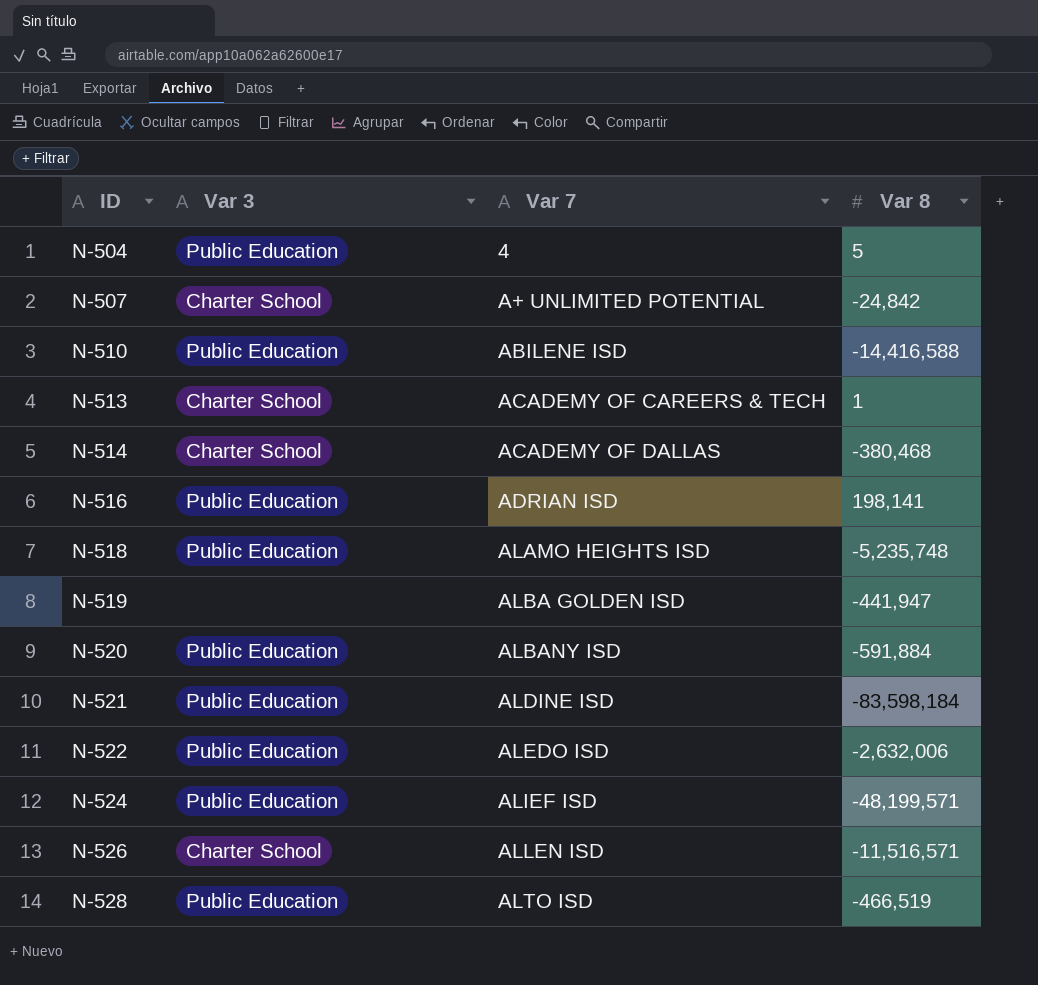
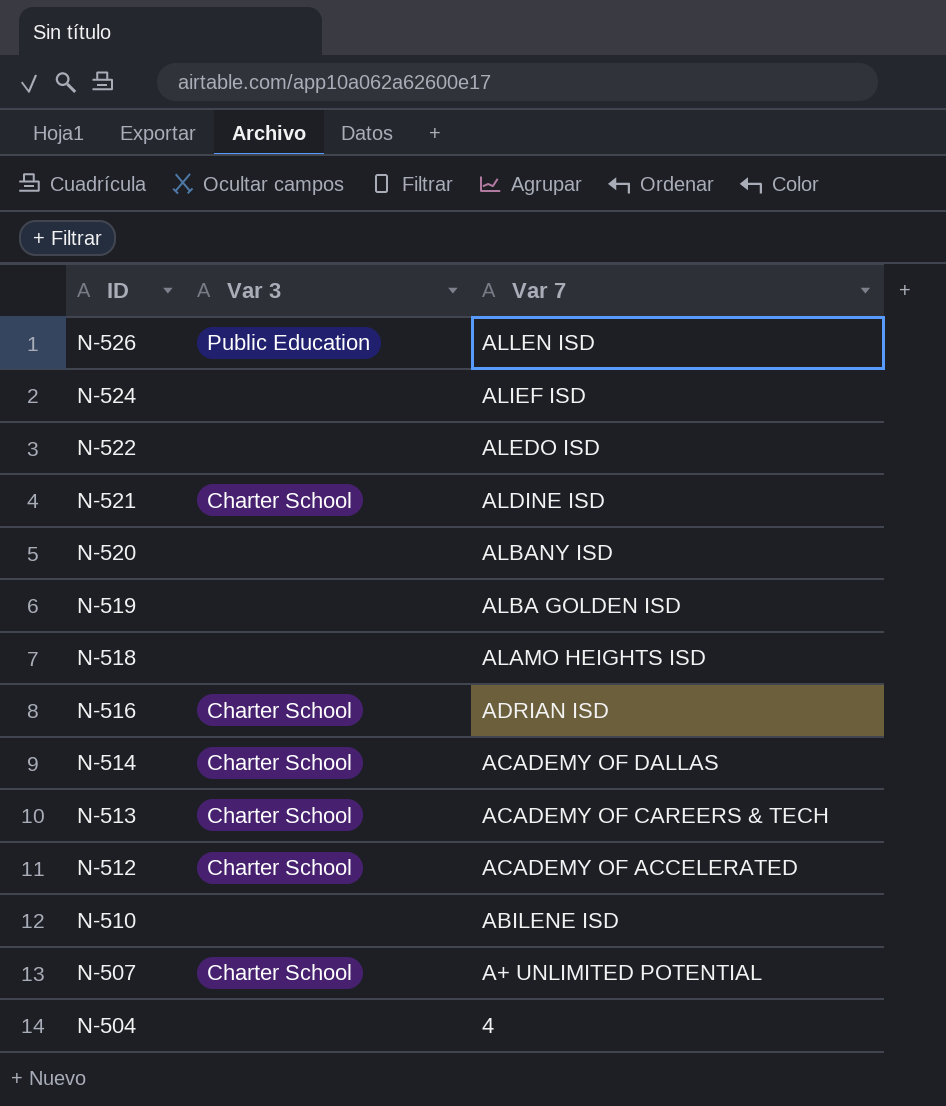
row order: ID ascending -> ID descending
column Var 8 | position: 4 -> none
row N-528: Public Education | ALTO ISD | -466,519 -> none
N-526 | Var 3: Charter School -> Public Education
N-524 | Var 3: Public Education -> none
N-522 | Var 3: Public Education -> none
N-521 | Var 3: Public Education -> Charter School
N-520 | Var 3: Public Education -> none
N-518 | Var 3: Public Education -> none
N-516 | Var 3: Public Education -> Charter School
row N-512: none -> Charter School | ACADEMY OF ACCELERATED
N-510 | Var 3: Public Education -> none
N-504 | Var 3: Public Education -> none

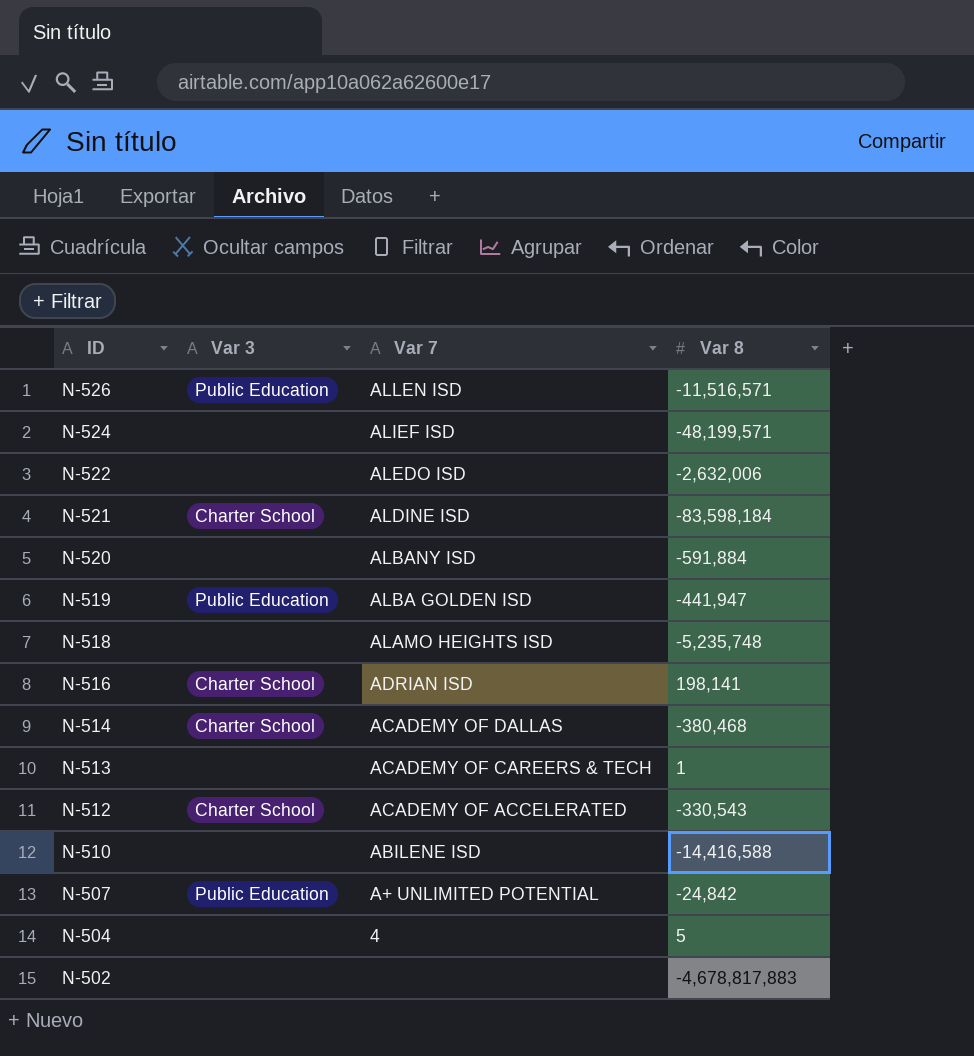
column Var 8 | position: none -> 4
N-519 | Var 3: none -> Public Education
N-513 | Var 3: Charter School -> none
N-507 | Var 3: Charter School -> Public Education
row N-502: none -> none | none | -4,678,817,883

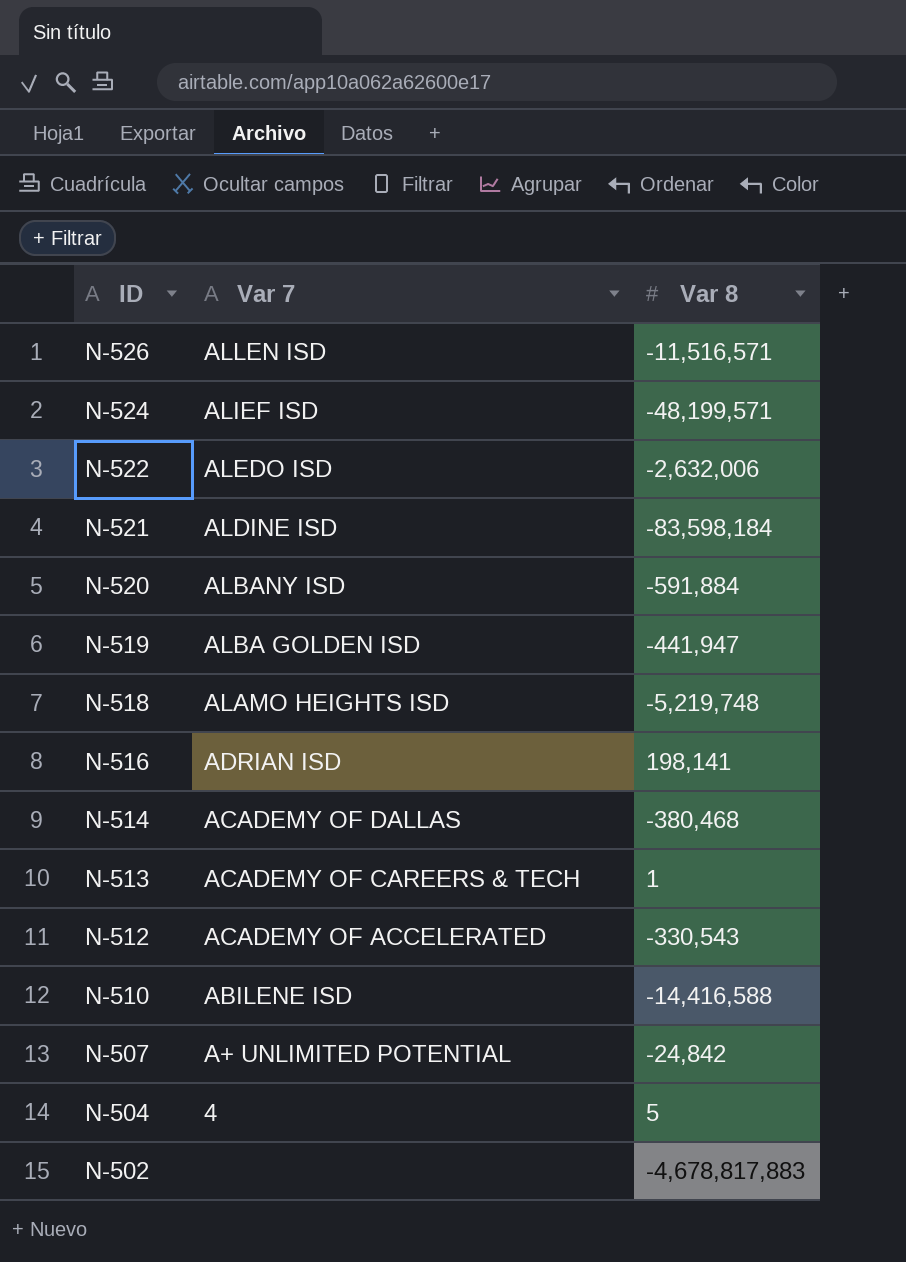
column Var 3 | position: 2 -> none
N-518 | Var 8: -5,235,748 -> -5,219,748

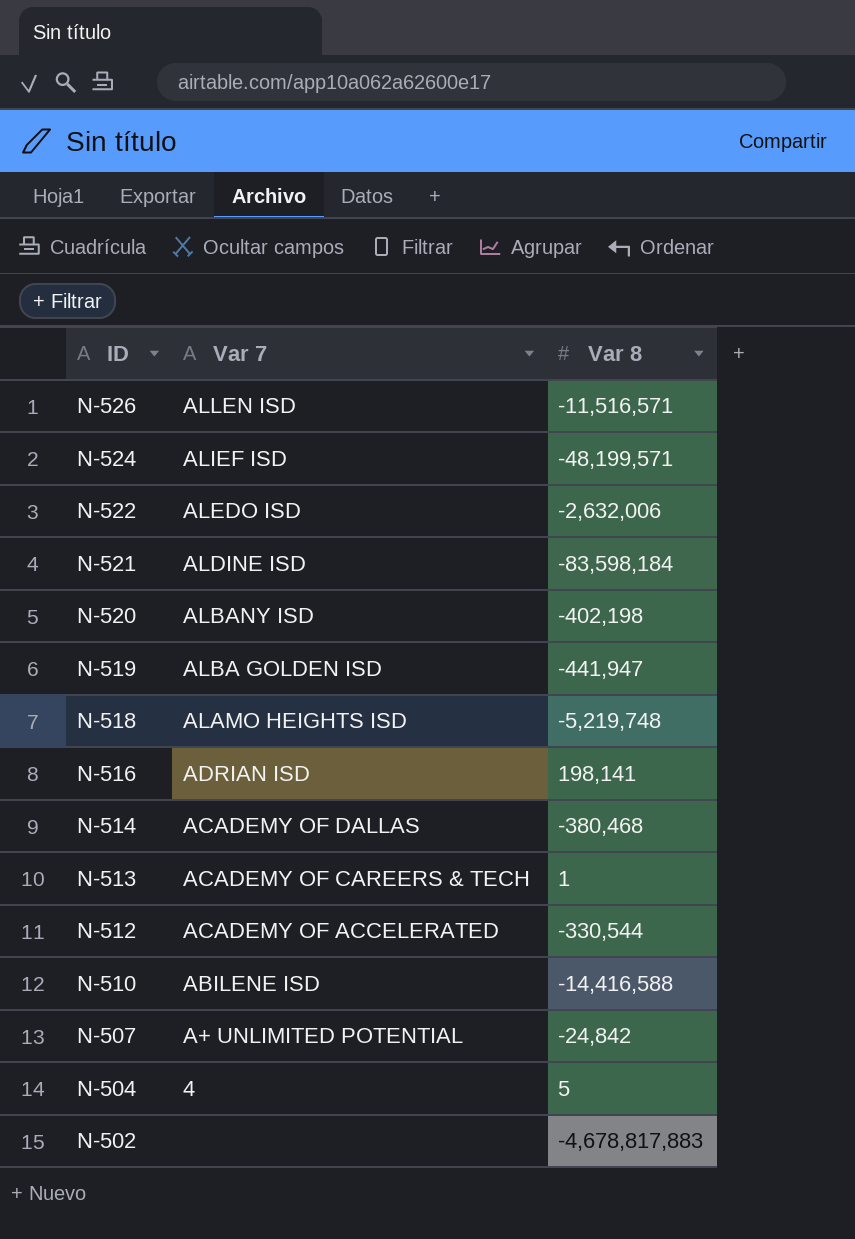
N-520 | Var 8: -591,884 -> -402,198
N-512 | Var 8: -330,543 -> -330,544

